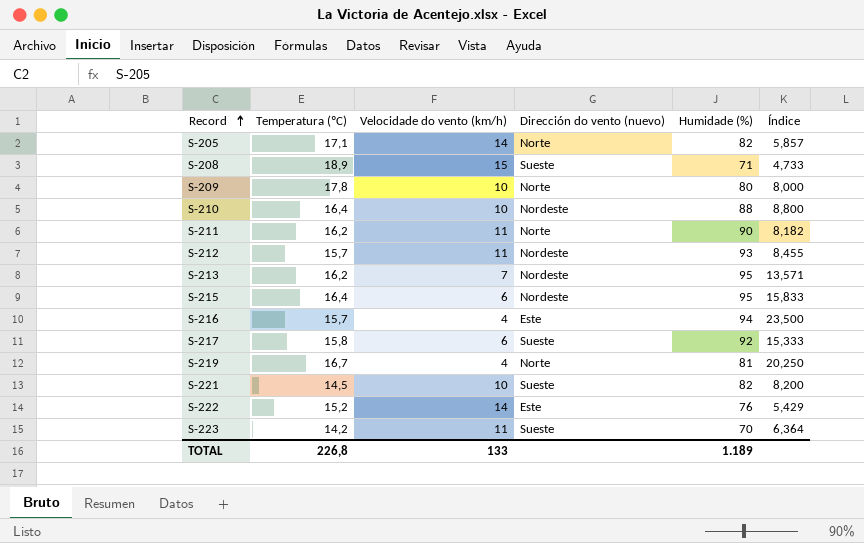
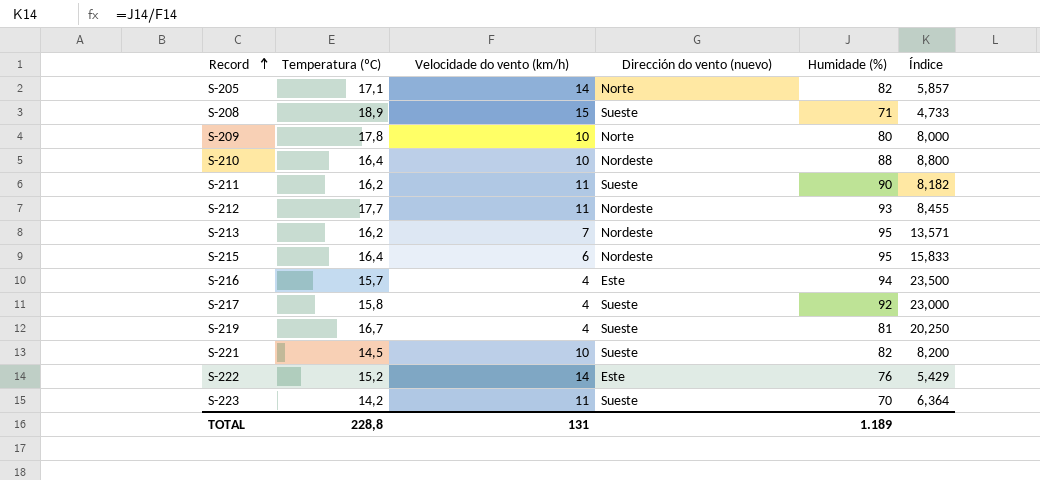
S-211 | Dirección do vento (nuevo): Norte -> Sueste
S-212 | Temperatura (ºC): 15,7 -> 17,7
S-217 | Velocidade do vento (km/h): 6 -> 4
S-217 | Índice: 15,333 -> 23,000
S-219 | Dirección do vento (nuevo): Norte -> Sueste
TOTAL | Temperatura (ºC): 226,8 -> 228,8
TOTAL | Velocidade do vento (km/h): 133 -> 131

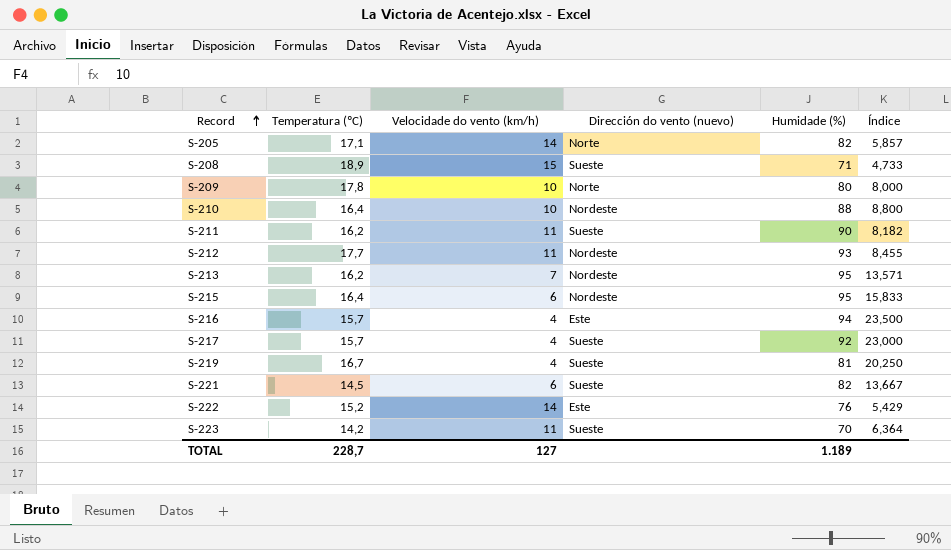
S-217 | Temperatura (ºC): 15,8 -> 15,7
S-221 | Velocidade do vento (km/h): 10 -> 6
S-221 | Índice: 8,200 -> 13,667
TOTAL | Temperatura (ºC): 228,8 -> 228,7
TOTAL | Velocidade do vento (km/h): 131 -> 127

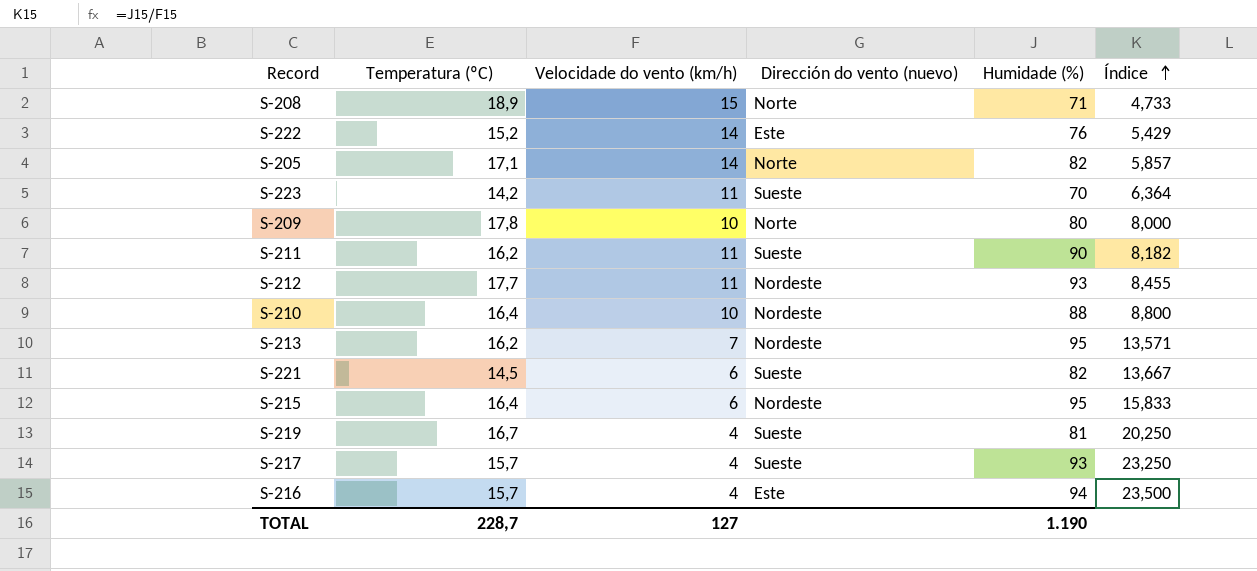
row order: Record ascending -> Índice ascending
S-208 | Dirección do vento (nuevo): Sueste -> Norte
S-217 | Humidade (%): 92 -> 93
S-217 | Índice: 23,000 -> 23,250
TOTAL | Humidade (%): 1.189 -> 1.190

